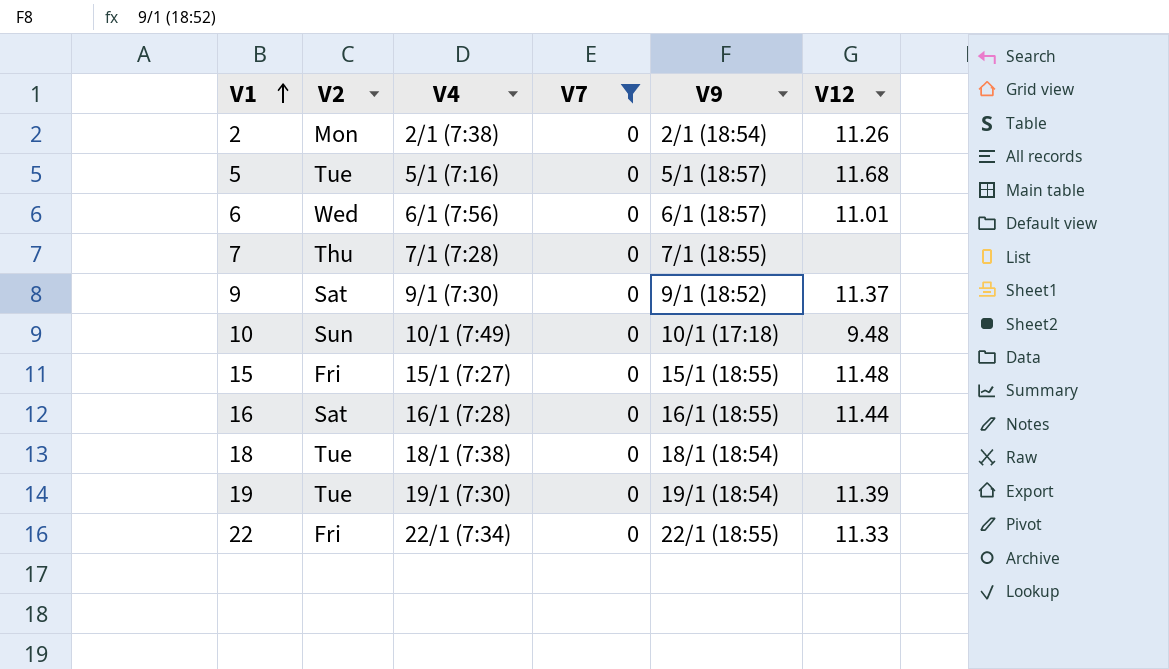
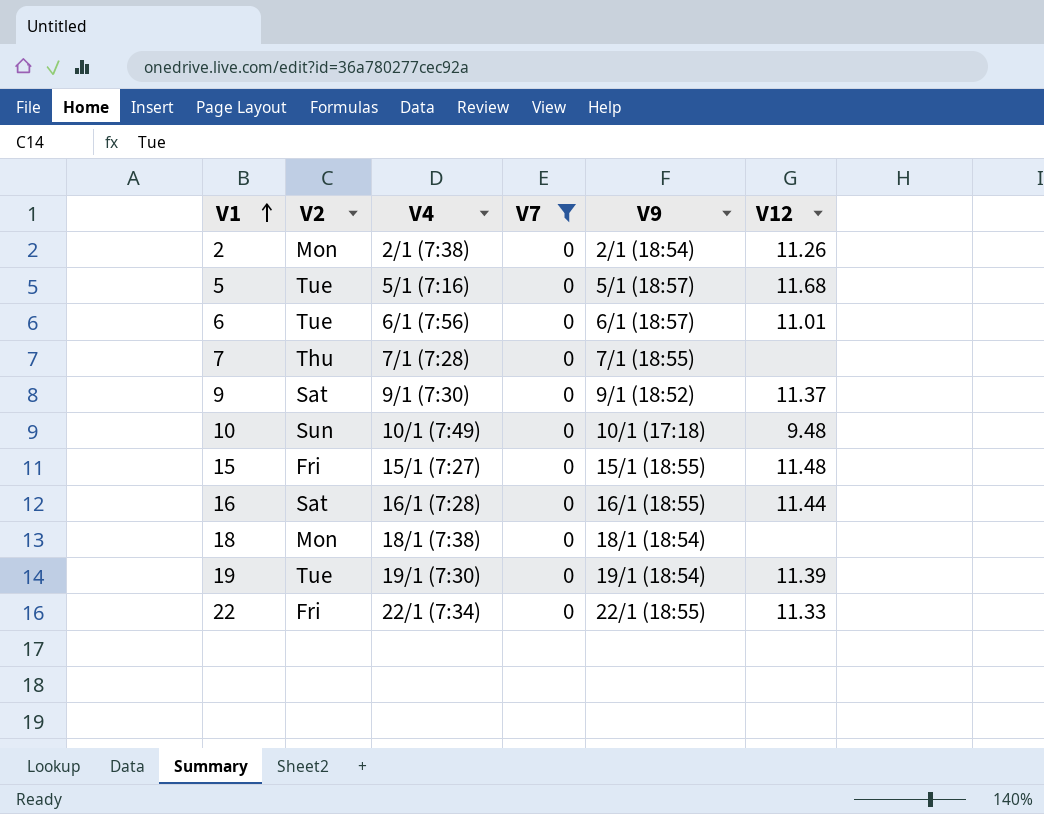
6 | V2: Wed -> Tue
18 | V2: Tue -> Mon

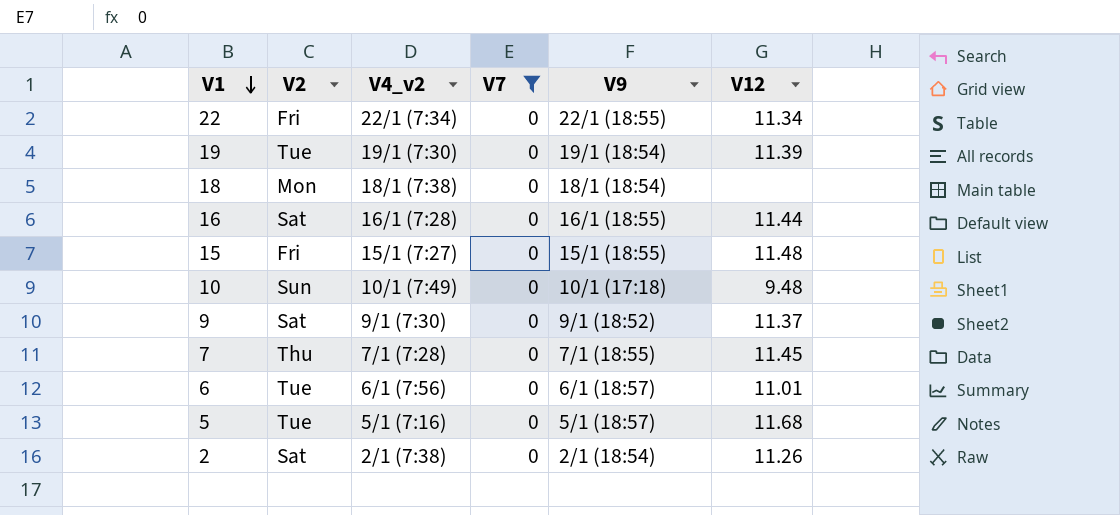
row order: V1 ascending -> V1 descending
column name: V4 -> V4_v2
22 | V12: 11.33 -> 11.34
7 | V12: none -> 11.45
2 | V2: Mon -> Sat

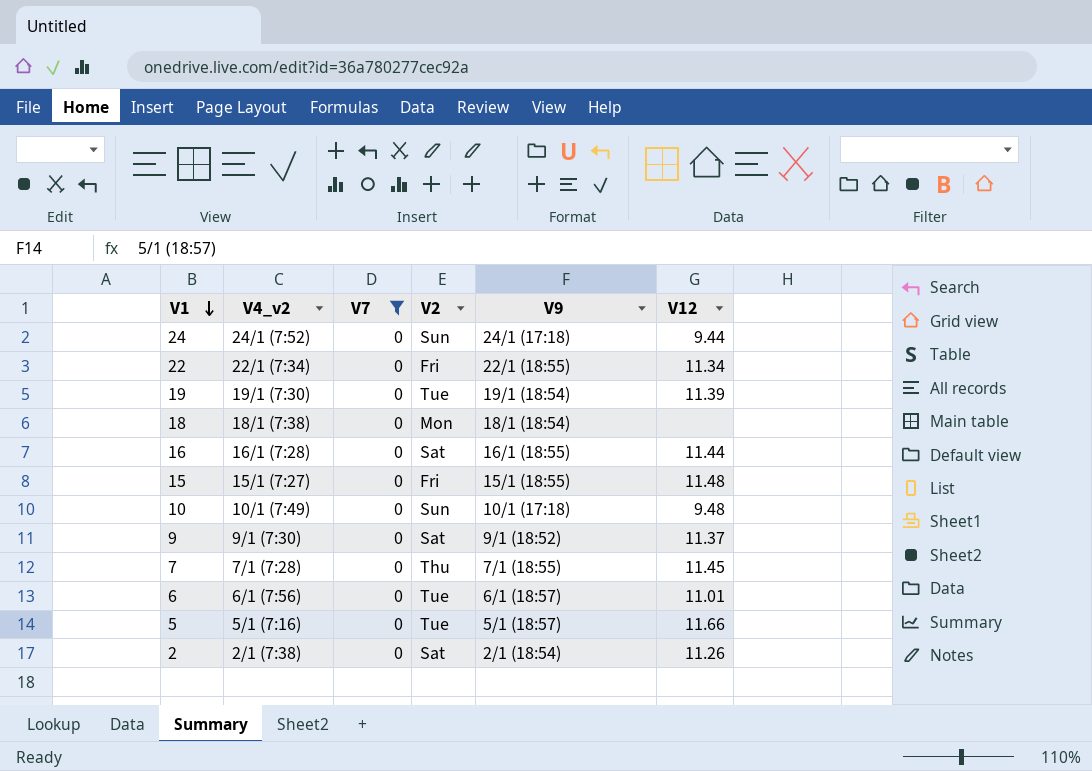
column V2 | position: 2 -> 4
row 24: none -> 24/1 (7:52) | 0 | Sun | 24/1 (17:18) | 9.44
5 | V12: 11.68 -> 11.66

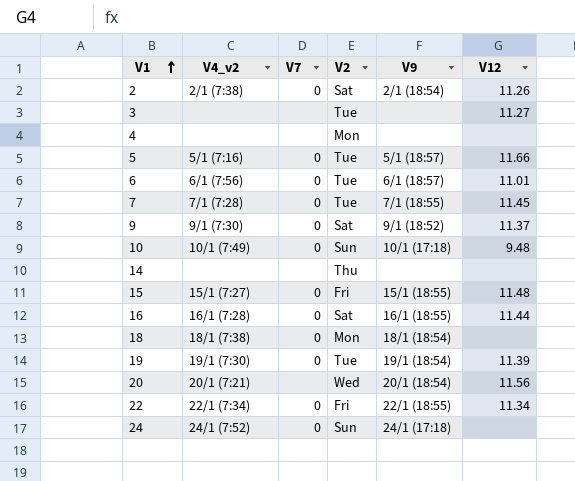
filter: V7 = 0 -> none
row order: V1 descending -> V1 ascending
7 | V2: Thu -> Tue
24 | V12: 9.44 -> none

